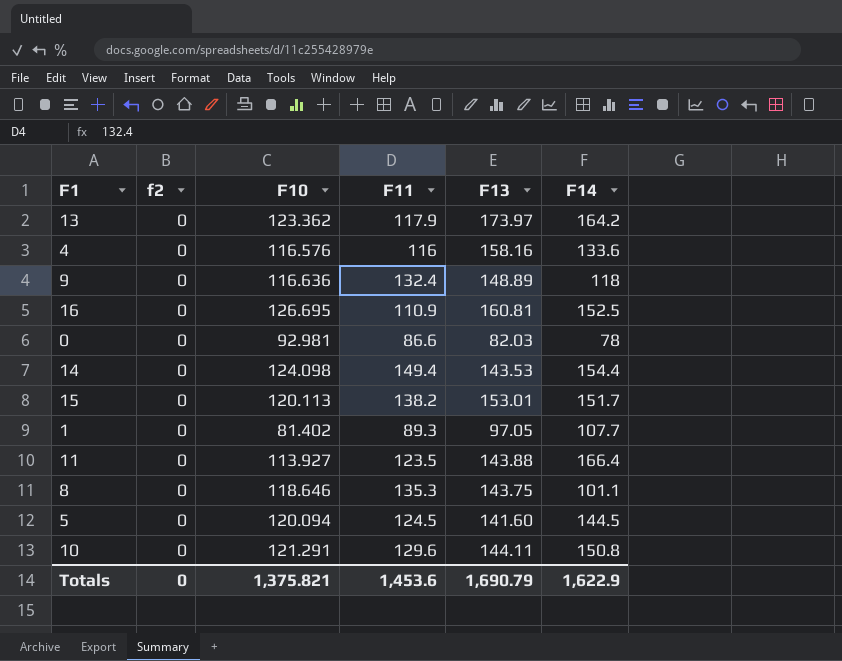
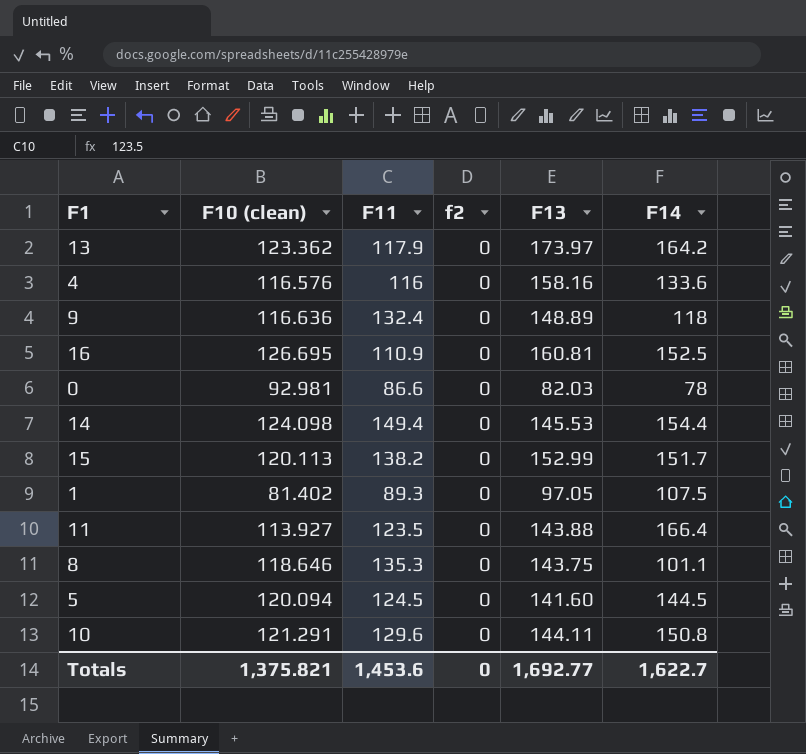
column name: F10 -> F10 (clean)
column f2 | position: 2 -> 4
14 | F13: 143.53 -> 145.53
15 | F13: 153.01 -> 152.99
1 | F14: 107.7 -> 107.5
Totals | F13: 1,690.79 -> 1,692.77
Totals | F14: 1,622.9 -> 1,622.7

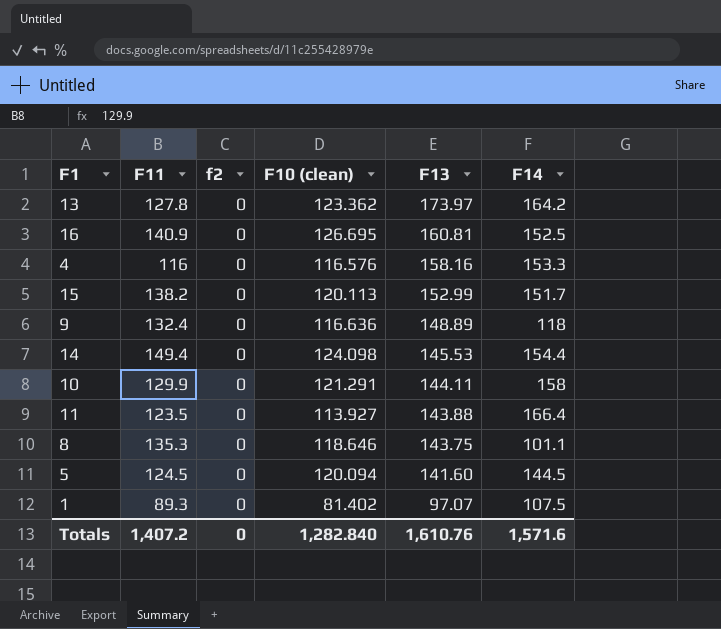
row order: none -> F13 descending
column F10 (clean) | position: 2 -> 4
row 0: 92.981 | 86.6 | 0 | 82.03 | 78 -> none
13 | F11: 117.9 -> 127.8
16 | F11: 110.9 -> 140.9
4 | F14: 133.6 -> 153.3
10 | F11: 129.6 -> 129.9
10 | F14: 150.8 -> 158
1 | F13: 97.05 -> 97.07
Totals | F11: 1,453.6 -> 1,407.2
Totals | F10 (clean): 1,375.821 -> 1,282.840
Totals | F13: 1,692.77 -> 1,610.76
Totals | F14: 1,622.7 -> 1,571.6

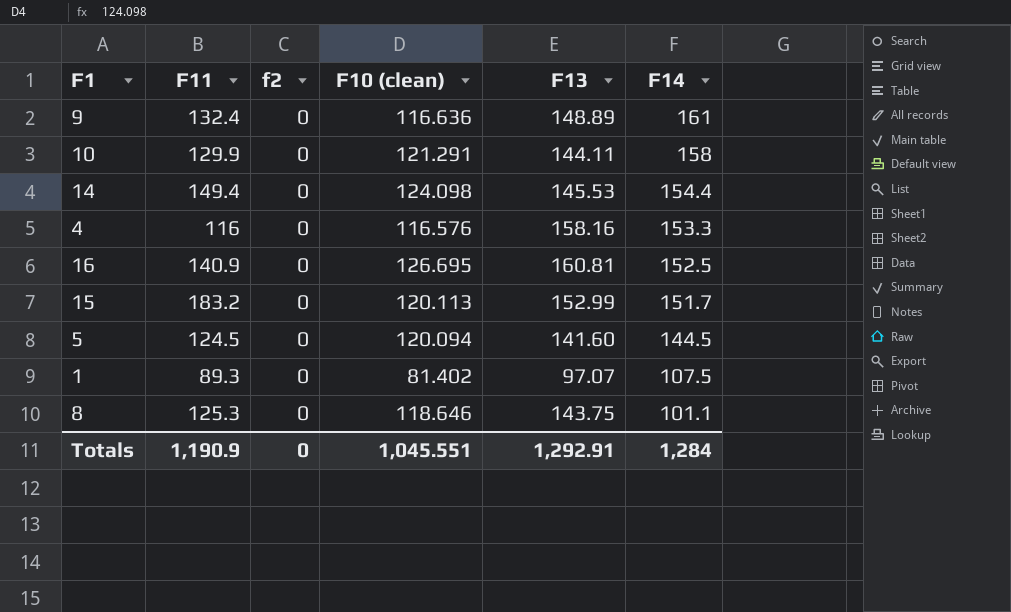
row order: F13 descending -> F14 descending
row 13: 127.8 | 0 | 123.362 | 173.97 | 164.2 -> none
row 11: 123.5 | 0 | 113.927 | 143.88 | 166.4 -> none
9 | F14: 118 -> 161
15 | F11: 138.2 -> 183.2
8 | F11: 135.3 -> 125.3
Totals | F11: 1,407.2 -> 1,190.9
Totals | F10 (clean): 1,282.840 -> 1,045.551
Totals | F13: 1,610.76 -> 1,292.91
Totals | F14: 1,571.6 -> 1,284

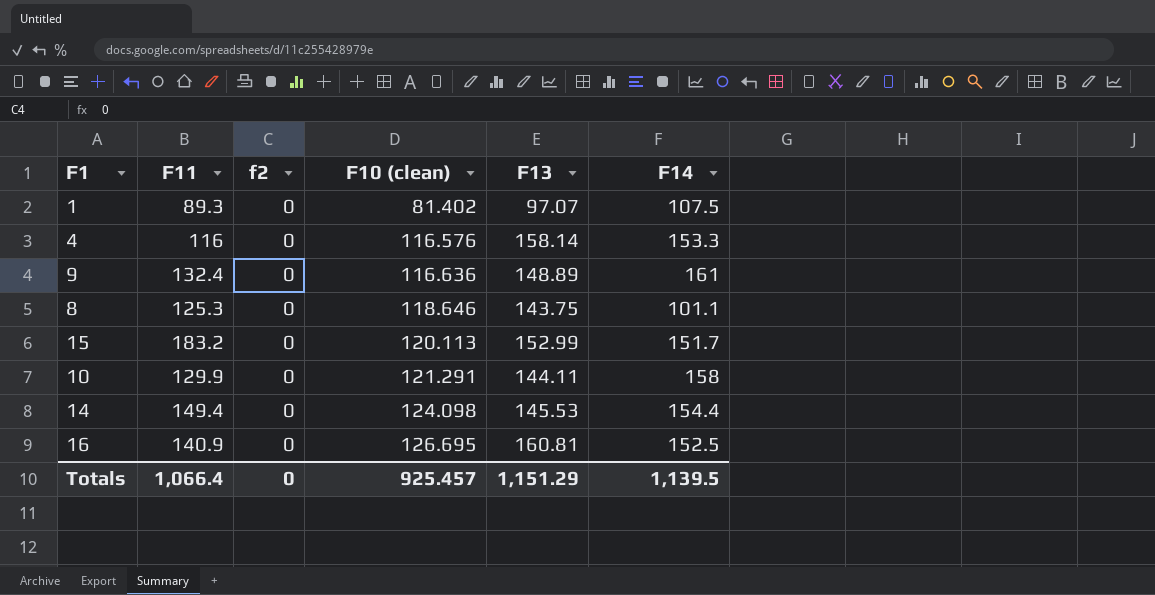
row order: F14 descending -> F10 (clean) ascending
row 5: 124.5 | 0 | 120.094 | 141.60 | 144.5 -> none
4 | F13: 158.16 -> 158.14
Totals | F11: 1,190.9 -> 1,066.4
Totals | F10 (clean): 1,045.551 -> 925.457
Totals | F13: 1,292.91 -> 1,151.29
Totals | F14: 1,284 -> 1,139.5

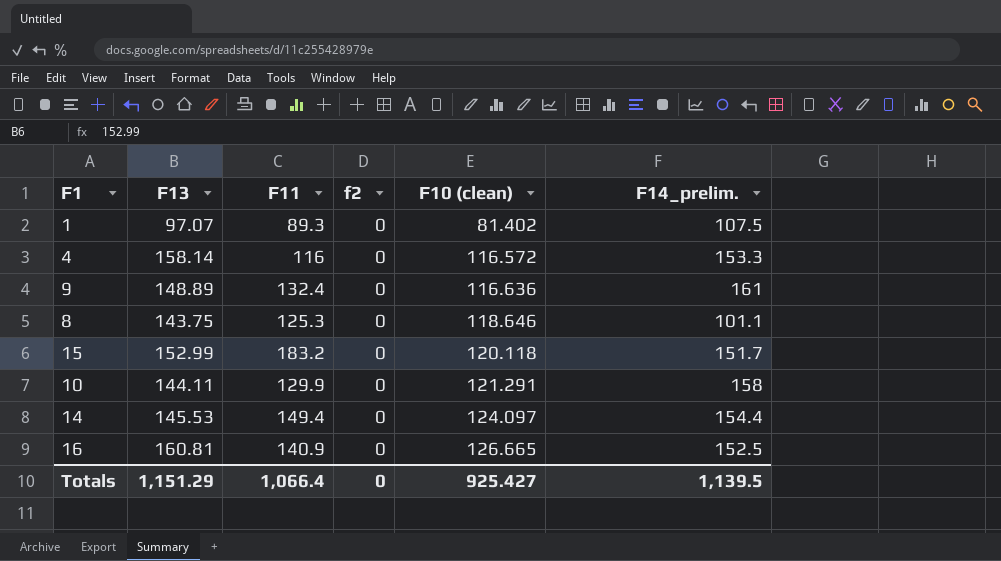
column F13 | position: 5 -> 2
column name: F14 -> F14_prelim.
4 | F10 (clean): 116.576 -> 116.572
15 | F10 (clean): 120.113 -> 120.118
14 | F10 (clean): 124.098 -> 124.097
16 | F10 (clean): 126.695 -> 126.665
Totals | F10 (clean): 925.457 -> 925.427

